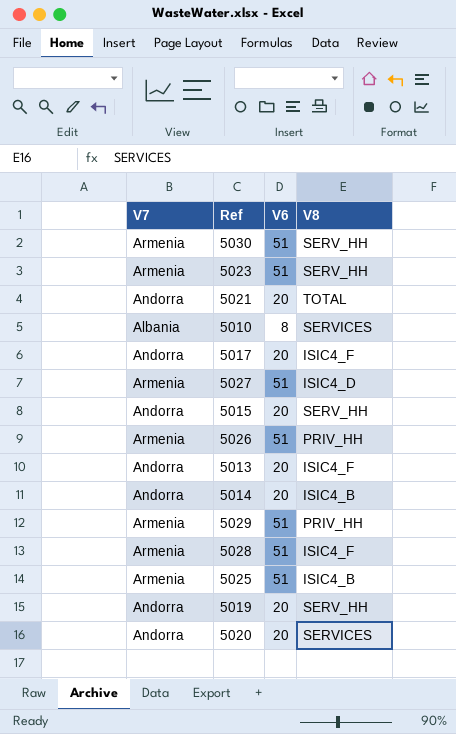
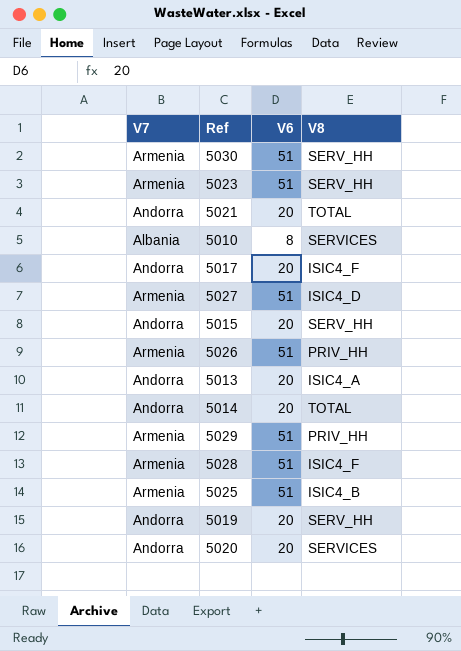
5013 | V8: ISIC4_F -> ISIC4_A
5014 | V8: ISIC4_B -> TOTAL

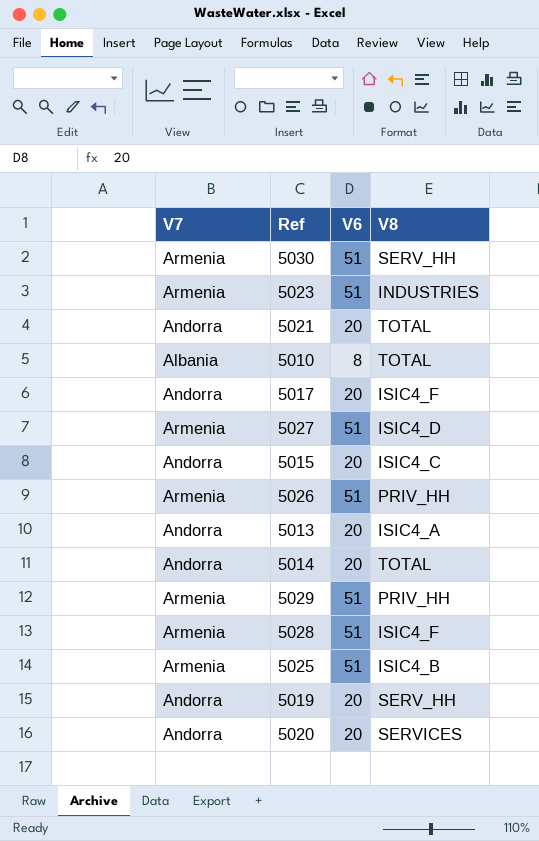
5023 | V8: SERV_HH -> INDUSTRIES
5010 | V8: SERVICES -> TOTAL
5015 | V8: SERV_HH -> ISIC4_C

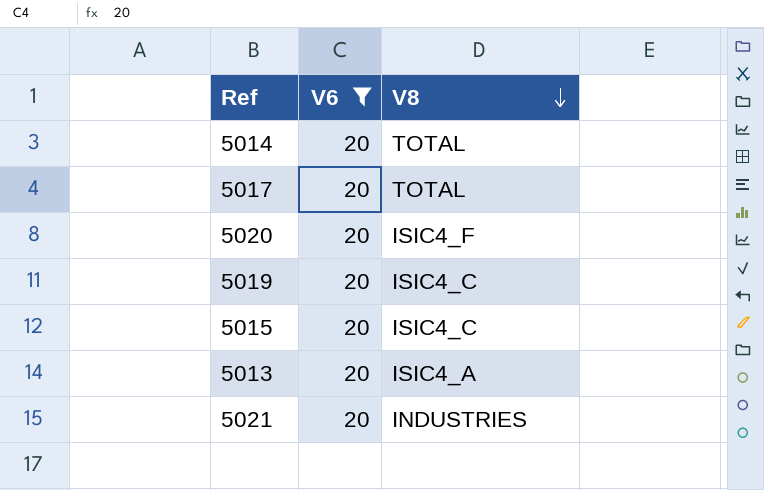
filter: none -> V6 = 20
row order: none -> V8 descending
column V7 | position: 1 -> none
5017 | V8: ISIC4_F -> TOTAL
5020 | V8: SERVICES -> ISIC4_F
5019 | V8: SERV_HH -> ISIC4_C
5021 | V8: TOTAL -> INDUSTRIES

